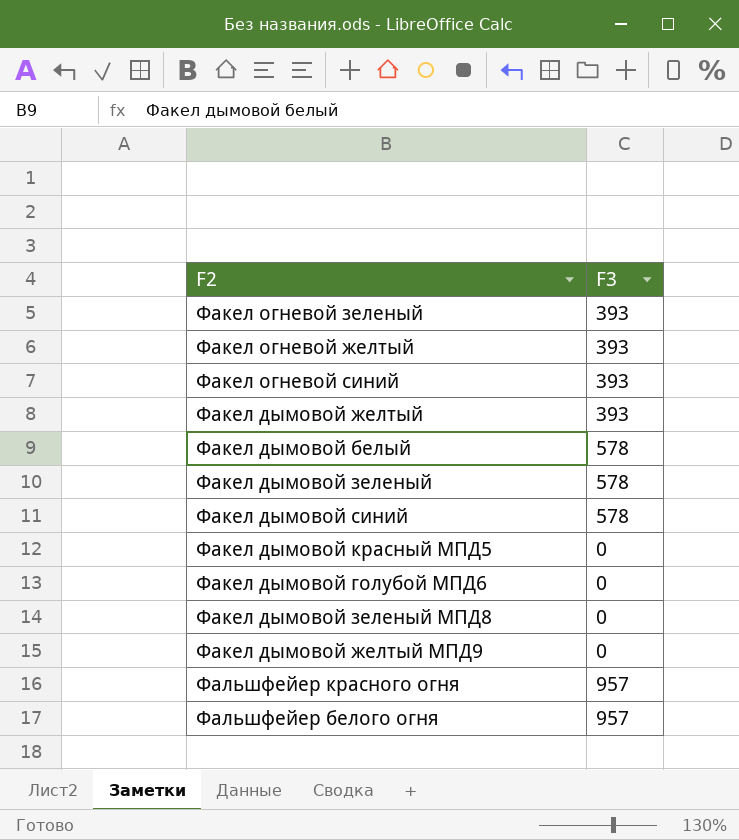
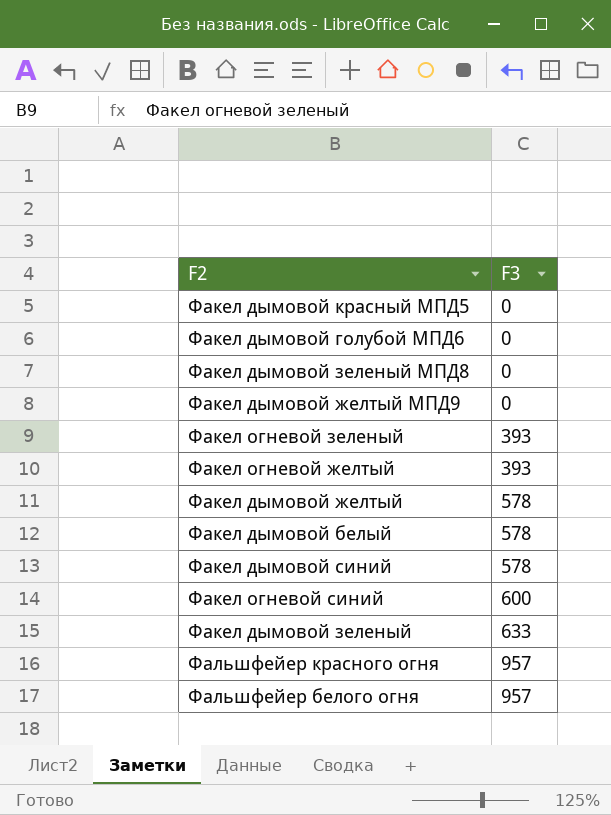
row order: none -> F3 ascending
Факел дымовой желтый | F3: 393 -> 578
Факел огневой синий | F3: 393 -> 600
Факел дымовой зеленый | F3: 578 -> 633

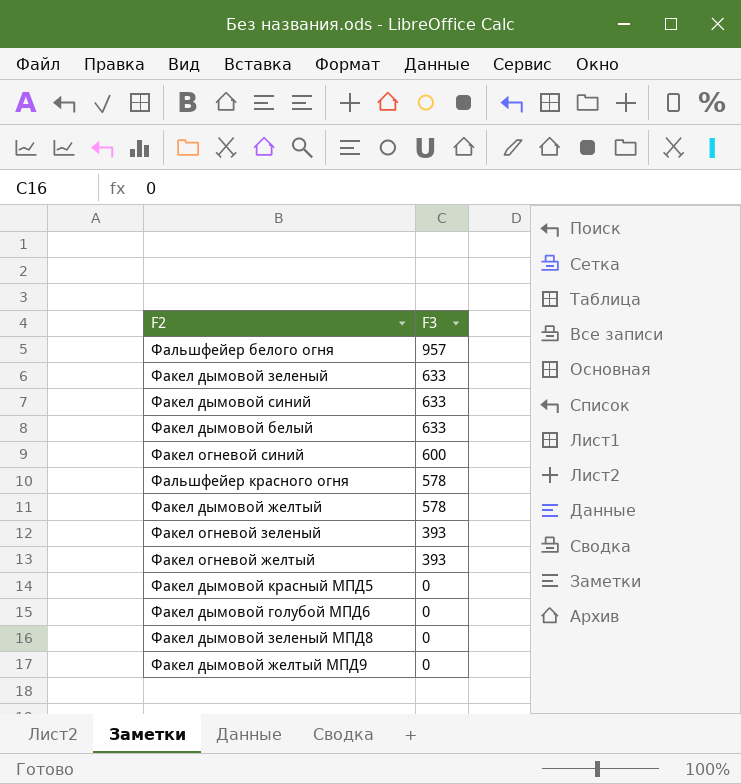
row order: F3 ascending -> F3 descending
Факел дымовой синий | F3: 578 -> 633
Факел дымовой белый | F3: 578 -> 633
Фальшфейер красного огня | F3: 957 -> 578

